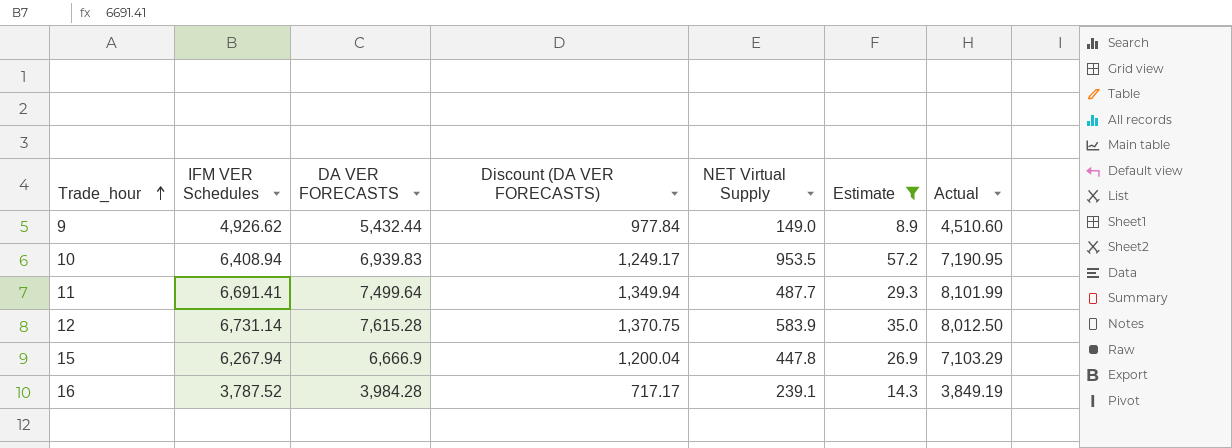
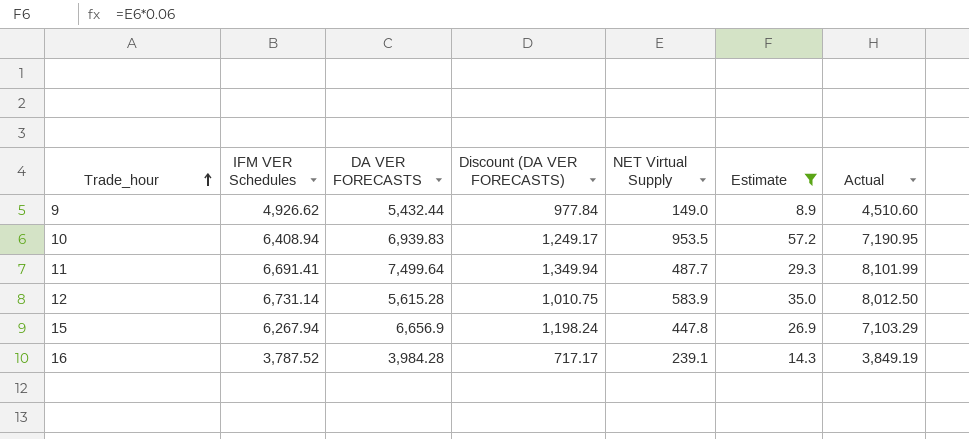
12 | DA VER FORECASTS: 7,615.28 -> 5,615.28
12 | Discount (DA VER FORECASTS): 1,370.75 -> 1,010.75
15 | DA VER FORECASTS: 6,666.9 -> 6,656.9
15 | Discount (DA VER FORECASTS): 1,200.04 -> 1,198.24

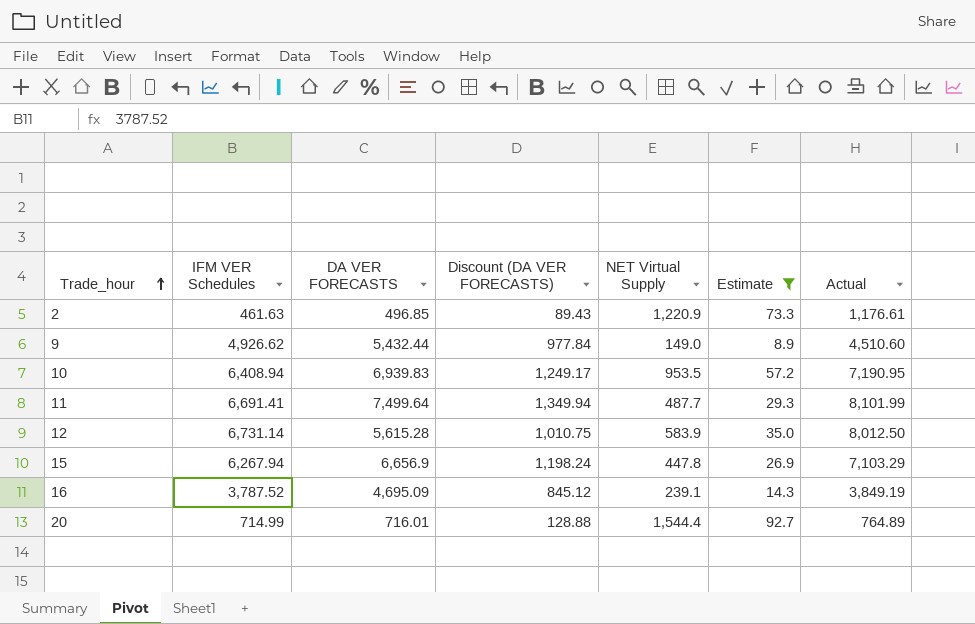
row 2: none -> 461.63 | 496.85 | 89.43 | 1,220.9 | 73.3 | 1,176.61
16 | DA VER FORECASTS: 3,984.28 -> 4,695.09
16 | Discount (DA VER FORECASTS): 717.17 -> 845.12
row 20: none -> 714.99 | 716.01 | 128.88 | 1,544.4 | 92.7 | 764.89

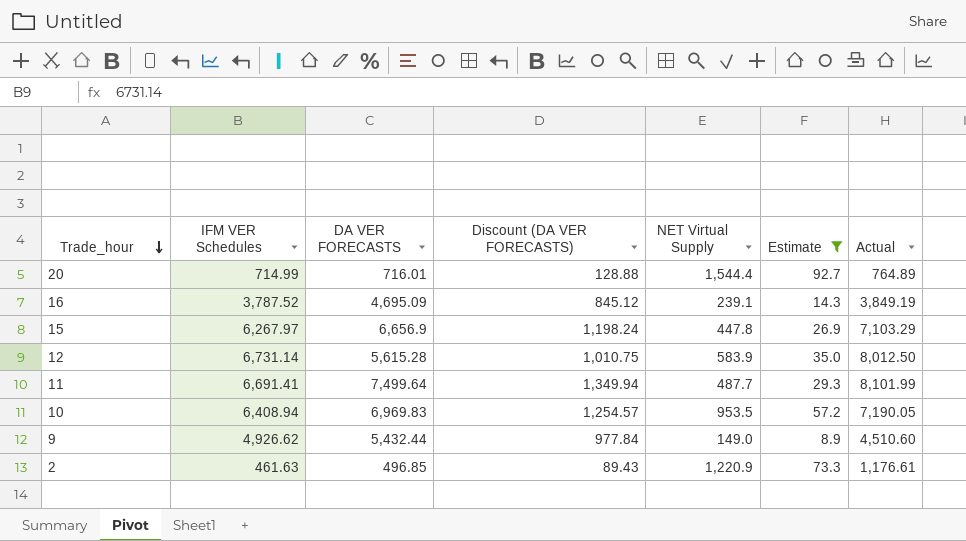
row order: Trade_hour ascending -> Trade_hour descending
15 | IFM VER Schedules: 6,267.94 -> 6,267.97
10 | DA VER FORECASTS: 6,939.83 -> 6,969.83
10 | Discount (DA VER FORECASTS): 1,249.17 -> 1,254.57
10 | Actual: 7,190.95 -> 7,190.05

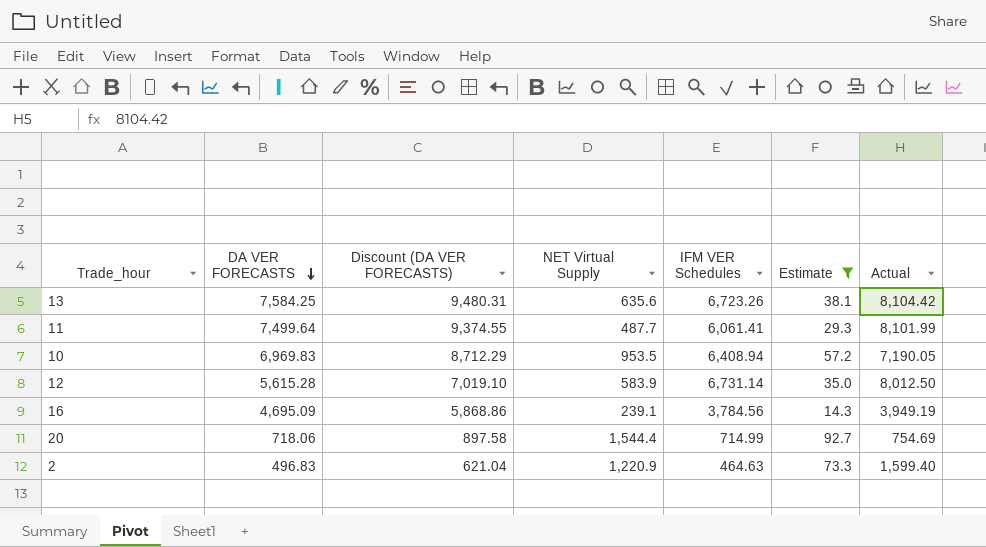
row order: Trade_hour descending -> DA VER FORECASTS descending
column Discount (DA VER FORECASTS) | formula: [DA VER FORECASTS] * 0.18 -> [DA VER FORECASTS] * 1.25
column IFM VER Schedules | position: 2 -> 5
row 15: 6,267.97 | 6,656.9 | 1,198.24 | 447.8 | 26.9 | 7,103.29 -> none
row 9: 4,926.62 | 5,432.44 | 977.84 | 149.0 | 8.9 | 4,510.60 -> none
row 13: none -> 7,584.25 | 9,480.31 | 635.6 | 6,723.26 | 38.1 | 8,104.42
11 | IFM VER Schedules: 6,691.41 -> 6,061.41
16 | IFM VER Schedules: 3,787.52 -> 3,784.56
16 | Actual: 3,849.19 -> 3,949.19
20 | DA VER FORECASTS: 716.01 -> 718.06
20 | Actual: 764.89 -> 754.69
2 | DA VER FORECASTS: 496.85 -> 496.83
2 | IFM VER Schedules: 461.63 -> 464.63
2 | Actual: 1,176.61 -> 1,599.40

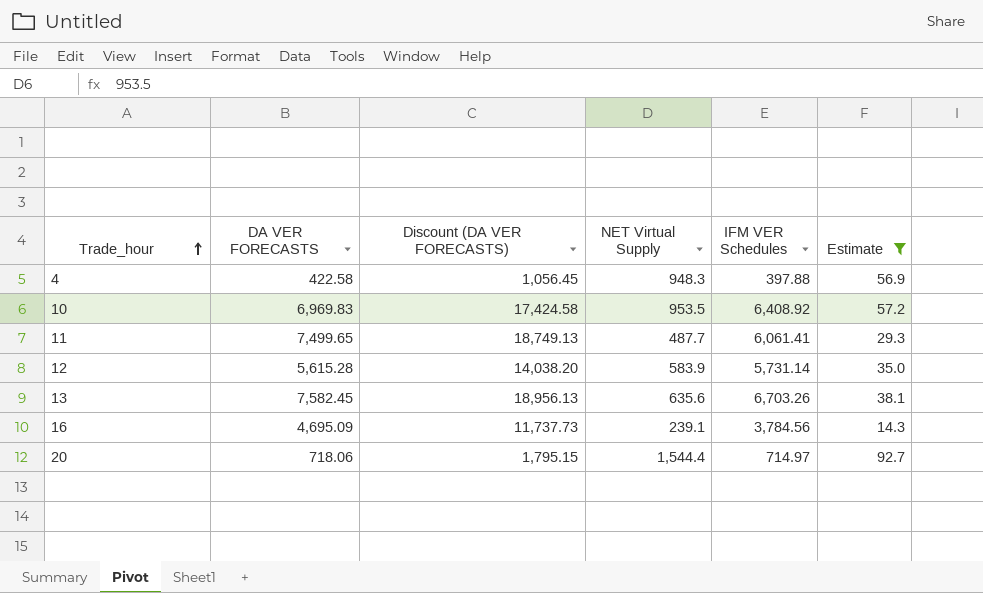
row order: DA VER FORECASTS descending -> Trade_hour ascending
column Actual | position: 7 -> none
column Discount (DA VER FORECASTS) | formula: [DA VER FORECASTS] * 1.25 -> [DA VER FORECASTS] * 2.5
row 2: 496.83 | 621.04 | 1,220.9 | 464.63 | 73.3 | 1,599.40 -> none
row 4: none -> 422.58 | 1,056.45 | 948.3 | 397.88 | 56.9
10 | IFM VER Schedules: 6,408.94 -> 6,408.92
11 | DA VER FORECASTS: 7,499.64 -> 7,499.65
12 | IFM VER Schedules: 6,731.14 -> 5,731.14
13 | DA VER FORECASTS: 7,584.25 -> 7,582.45
13 | IFM VER Schedules: 6,723.26 -> 6,703.26
20 | IFM VER Schedules: 714.99 -> 714.97

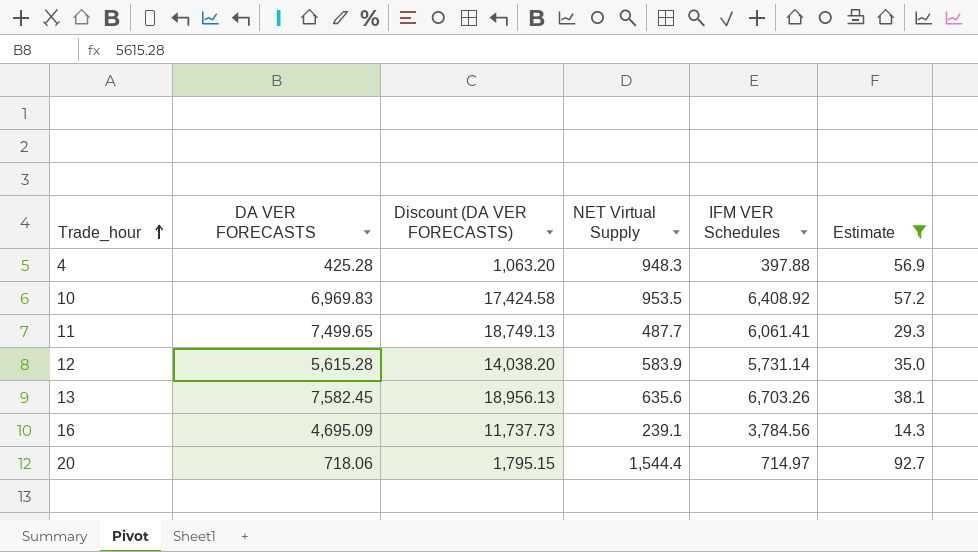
4 | DA VER FORECASTS: 422.58 -> 425.28
4 | Discount (DA VER FORECASTS): 1,056.45 -> 1,063.20

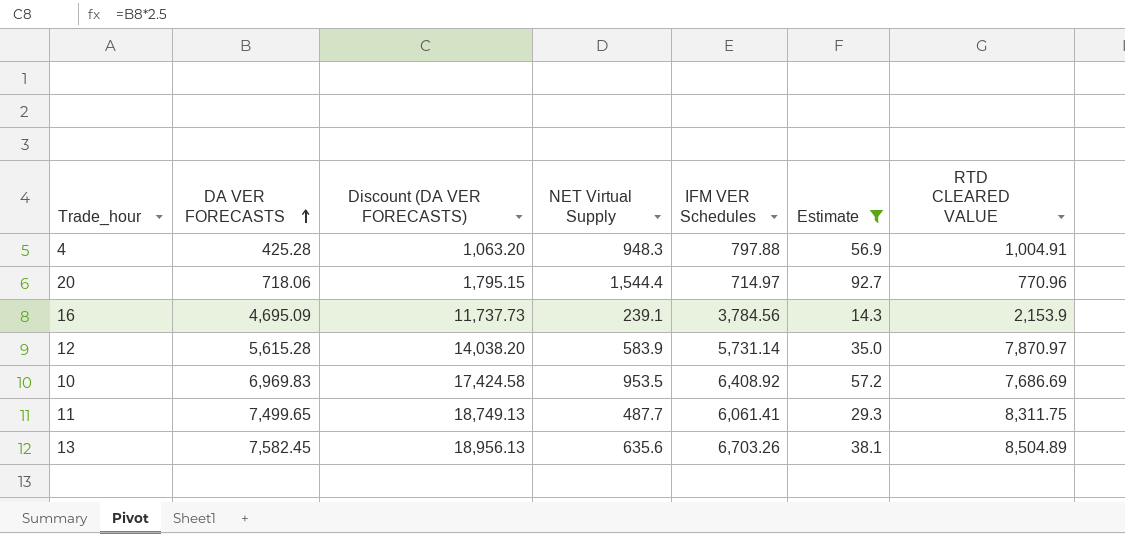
row order: Trade_hour ascending -> DA VER FORECASTS ascending
column RTD CLEARED VALUE | position: none -> 7
4 | IFM VER Schedules: 397.88 -> 797.88

